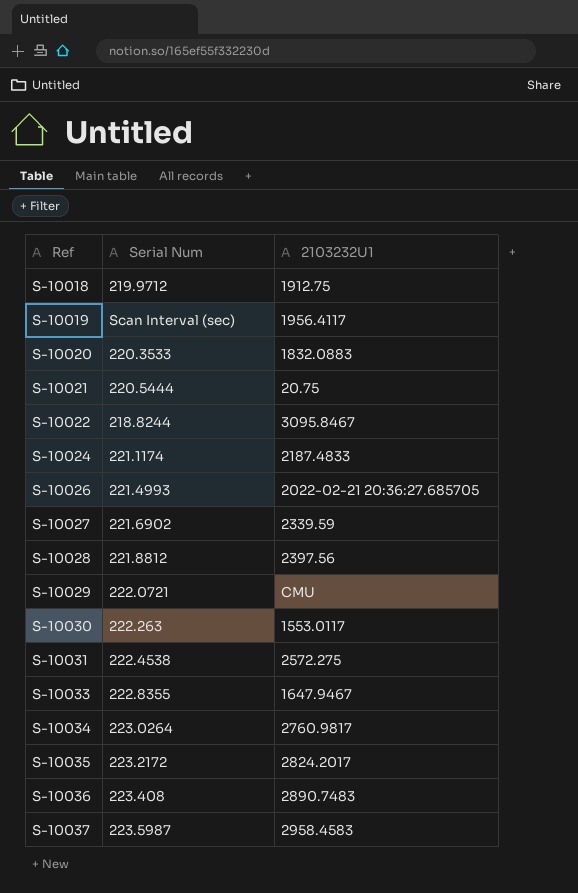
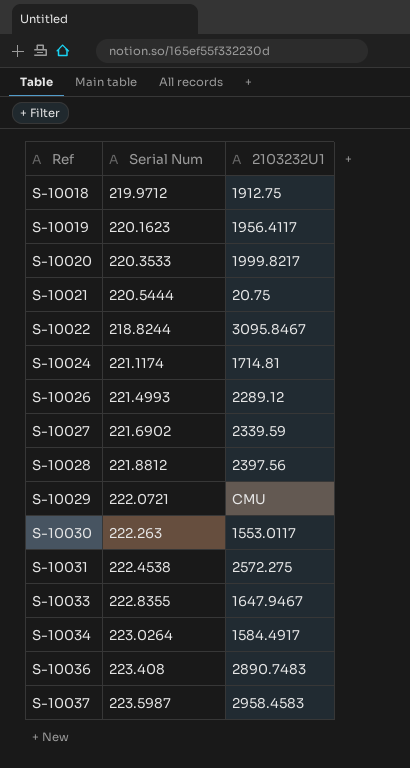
row S-10035: 223.2172 | 2824.2017 -> none
S-10019 | Serial Num: Scan Interval (sec) -> 220.1623
S-10020 | 2103232U1: 1832.0883 -> 1999.8217
S-10024 | 2103232U1: 2187.4833 -> 1714.81
S-10026 | 2103232U1: 2022-02-21 20:36:27.685705 -> 2289.12
S-10034 | 2103232U1: 2760.9817 -> 1584.4917

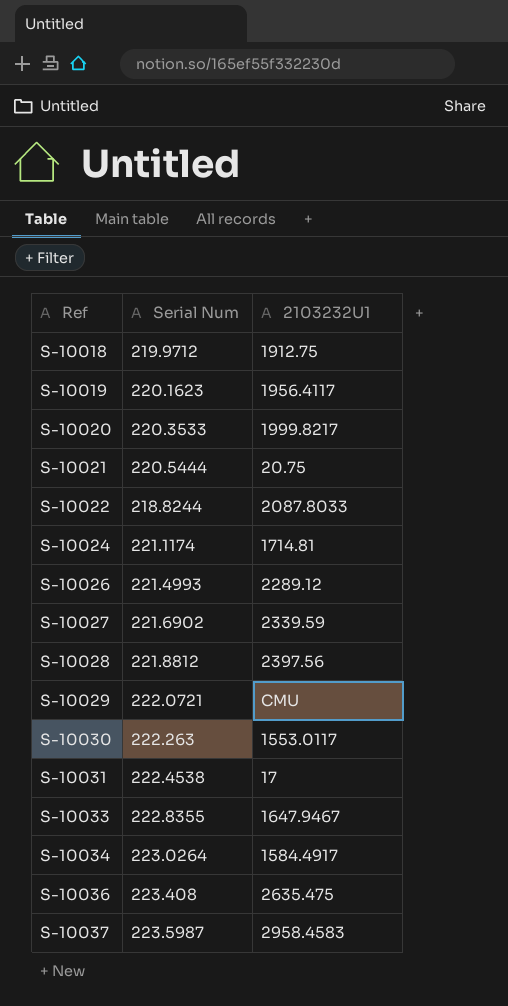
S-10022 | 2103232U1: 3095.8467 -> 2087.8033
S-10031 | 2103232U1: 2572.275 -> 17
S-10036 | 2103232U1: 2890.7483 -> 2635.475

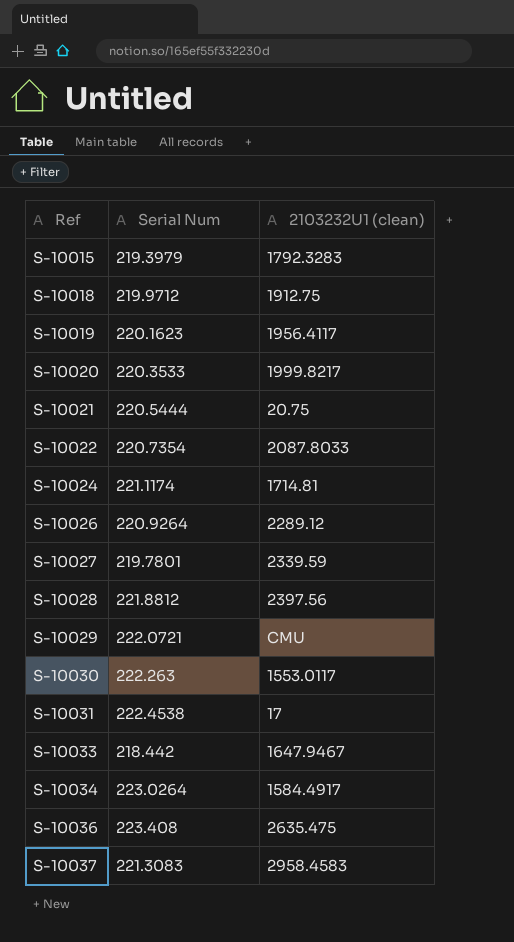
column name: 2103232U1 -> 2103232U1 (clean)
row S-10015: none -> 219.3979 | 1792.3283
S-10022 | Serial Num: 218.8244 -> 220.7354
S-10026 | Serial Num: 221.4993 -> 220.9264
S-10027 | Serial Num: 221.6902 -> 219.7801
S-10033 | Serial Num: 222.8355 -> 218.442
S-10037 | Serial Num: 223.5987 -> 221.3083

